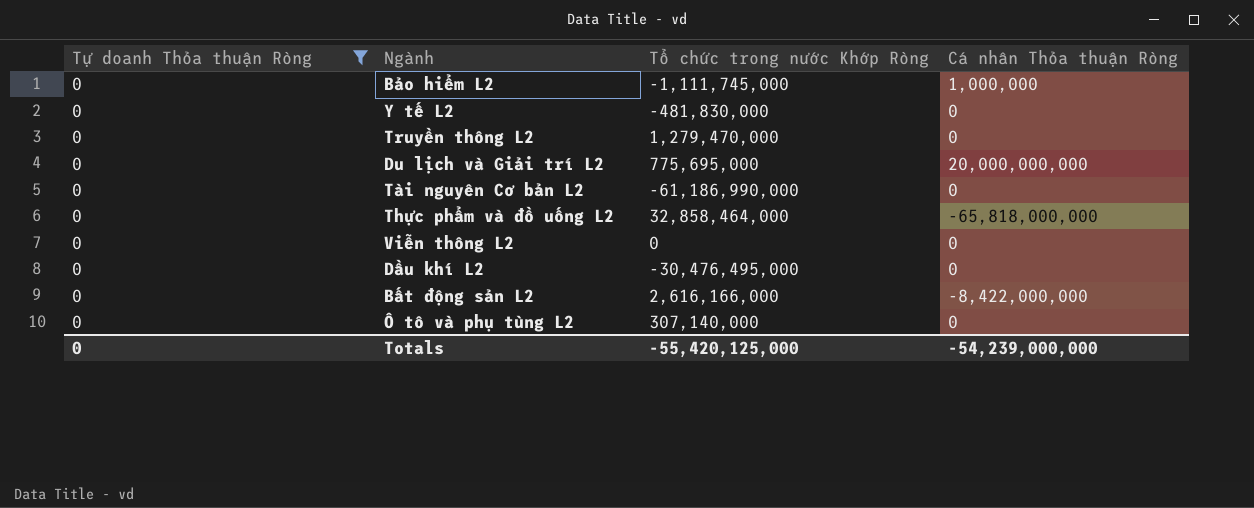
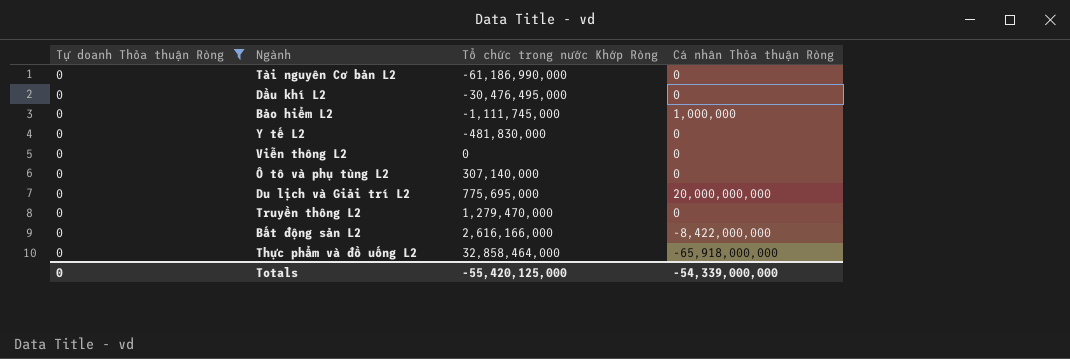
row order: none -> Tổ chức trong nước Khớp Ròng ascending
Thực phẩm và đồ uống L2 | Cá nhân Thỏa thuận Ròng: -65,818,000,000 -> -65,918,000,000
Totals | Cá nhân Thỏa thuận Ròng: -54,239,000,000 -> -54,339,000,000

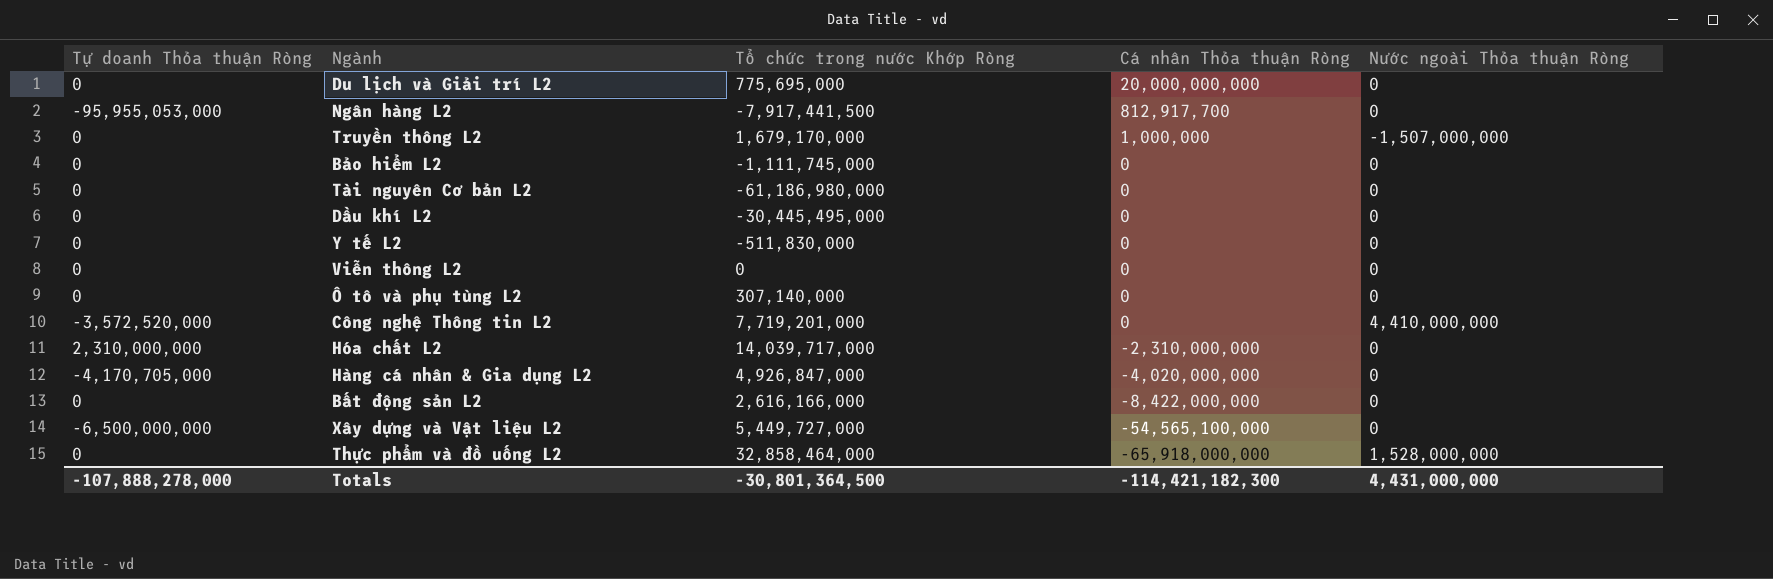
filter: Tự doanh Thỏa thuận Ròng = 0 -> none
row order: Tổ chức trong nước Khớp Ròng ascending -> Cá nhân Thỏa thuận Ròng descending
column Nước ngoài Thỏa thuận Ròng | position: none -> 5
Truyền thông L2 | Tổ chức trong nước Khớp Ròng: 1,279,470,000 -> 1,679,170,000
Truyền thông L2 | Cá nhân Thỏa thuận Ròng: 0 -> 1,000,000
Bảo hiểm L2 | Cá nhân Thỏa thuận Ròng: 1,000,000 -> 0
Tài nguyên Cơ bản L2 | Tổ chức trong nước Khớp Ròng: -61,186,990,000 -> -61,186,980,000
Dầu khí L2 | Tổ chức trong nước Khớp Ròng: -30,476,495,000 -> -30,445,495,000
Y tế L2 | Tổ chức trong nước Khớp Ròng: -481,830,000 -> -511,830,000
Totals | Tự doanh Thỏa thuận Ròng: 0 -> -107,888,278,000
Totals | Tổ chức trong nước Khớp Ròng: -55,420,125,000 -> -30,801,364,500
Totals | Cá nhân Thỏa thuận Ròng: -54,339,000,000 -> -114,421,182,300

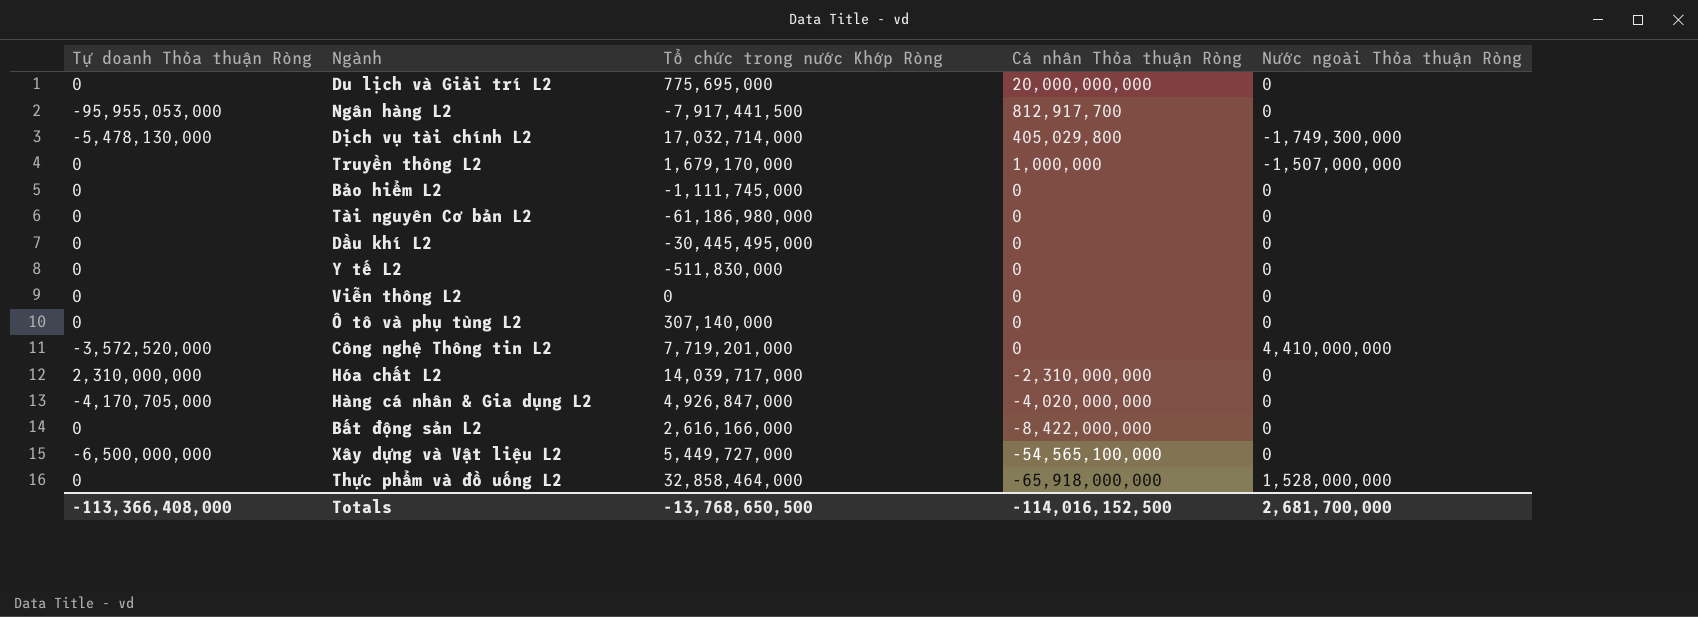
row Dịch vụ tài chính L2: none -> -5,478,130,000 | 17,032,714,000 | 405,029,800 | -1,749,300,000
Totals | Tự doanh Thỏa thuận Ròng: -107,888,278,000 -> -113,366,408,000
Totals | Tổ chức trong nước Khớp Ròng: -30,801,364,500 -> -13,768,650,500
Totals | Cá nhân Thỏa thuận Ròng: -114,421,182,300 -> -114,016,152,500
Totals | Nước ngoài Thỏa thuận Ròng: 4,431,000,000 -> 2,681,700,000

